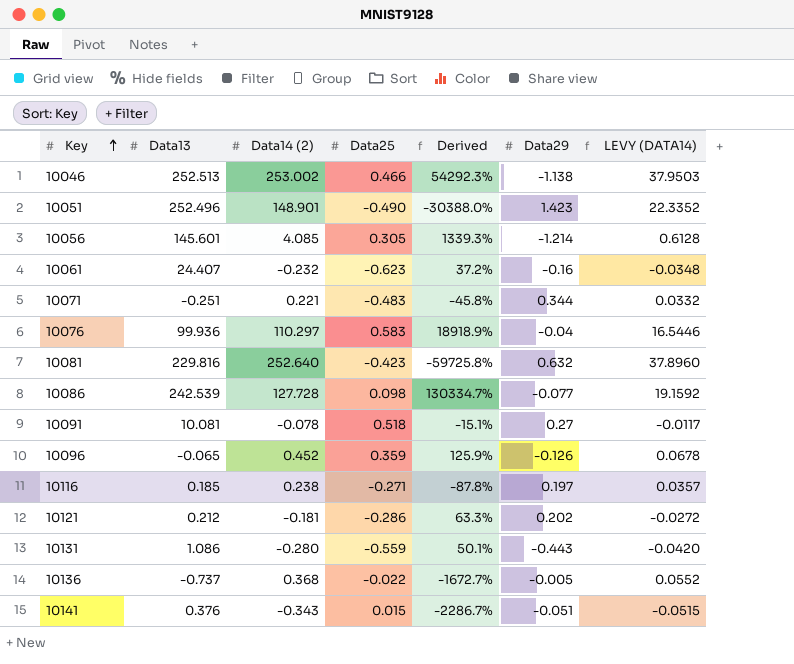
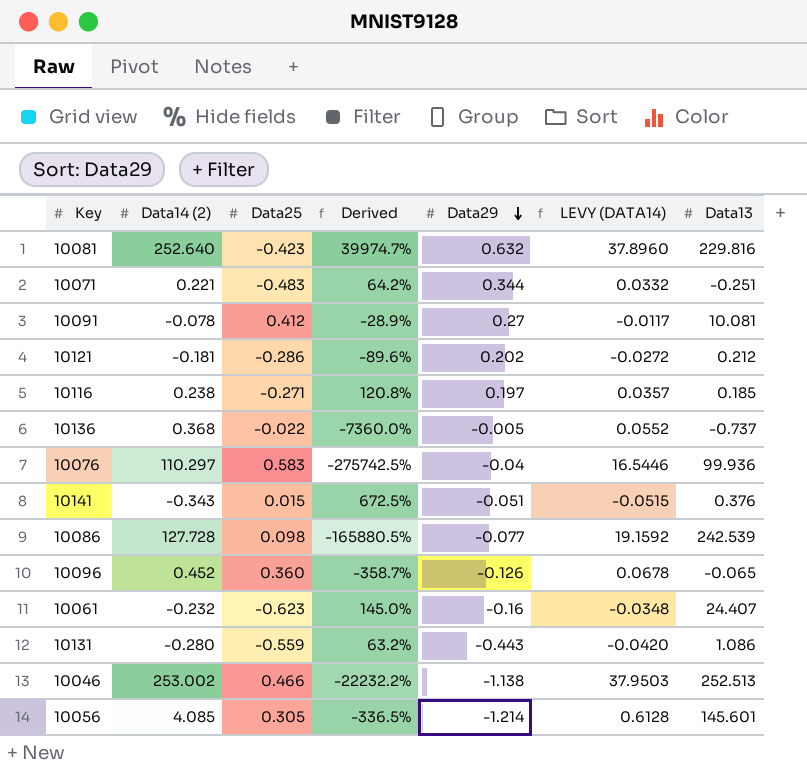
row order: Key ascending -> Data29 descending
column Derived | formula: [Data14 (2)] / [Data25] -> [Data14 (2)] / [Data29]
column Data13 | position: 2 -> 7
row 10051: 252.496 | 148.901 | -0.490 | -30388.0% | 1.423 | 22.3352 -> none
10091 | Data25: 0.518 -> 0.412
10096 | Data25: 0.359 -> 0.360

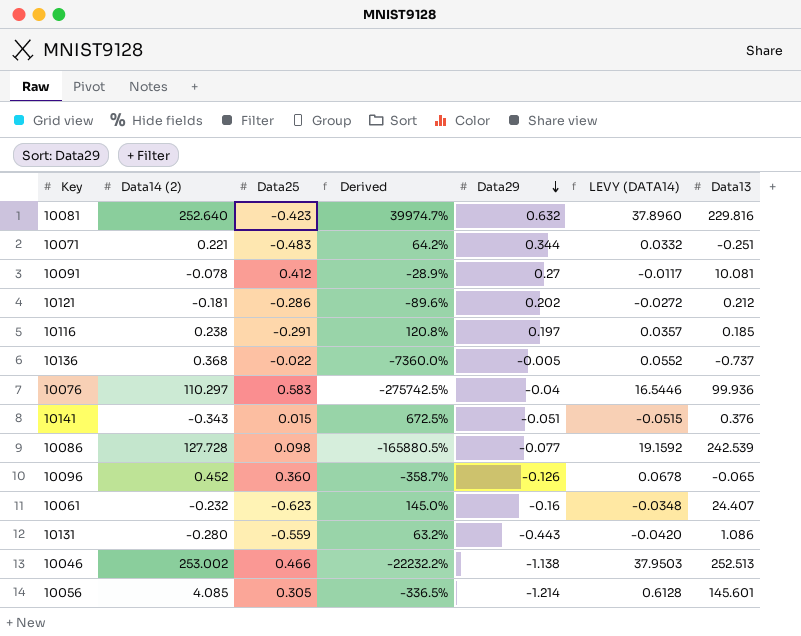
10116 | Data25: -0.271 -> -0.291

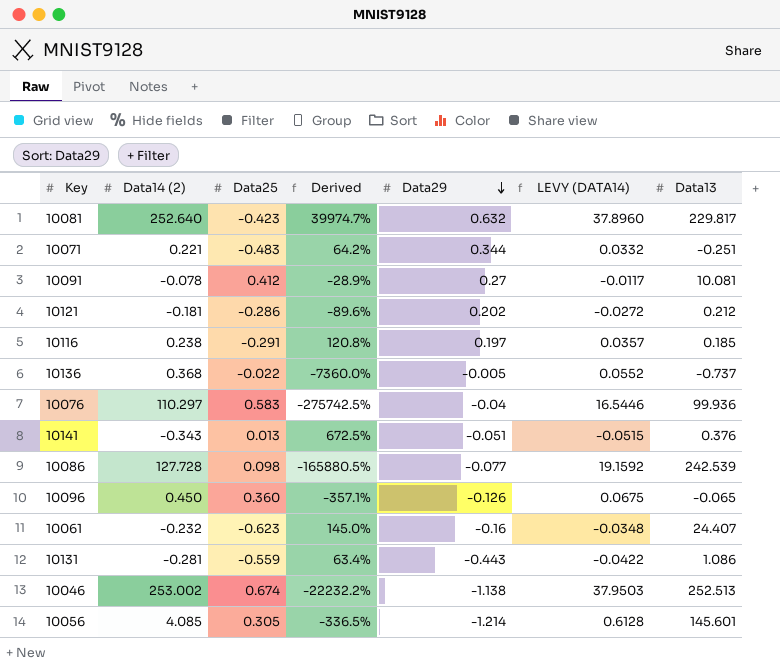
10081 | Data13: 229.816 -> 229.817
10141 | Data25: 0.015 -> 0.013
10096 | Data14 (2): 0.452 -> 0.450
10096 | Derived: -358.7% -> -357.1%
10096 | LEVY (DATA14): 0.0678 -> 0.0675
10131 | Data14 (2): -0.280 -> -0.281
10131 | Derived: 63.2% -> 63.4%
10131 | LEVY (DATA14): -0.0420 -> -0.0422
10046 | Data25: 0.466 -> 0.674

